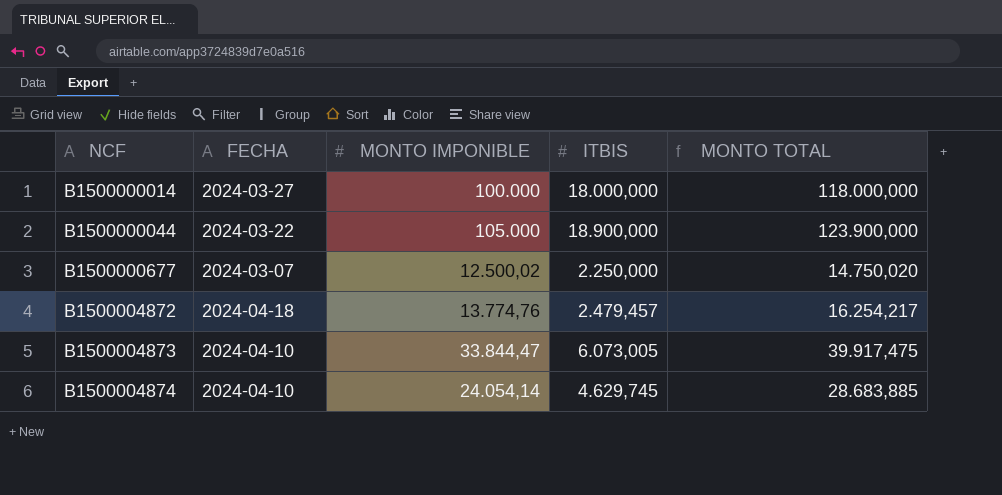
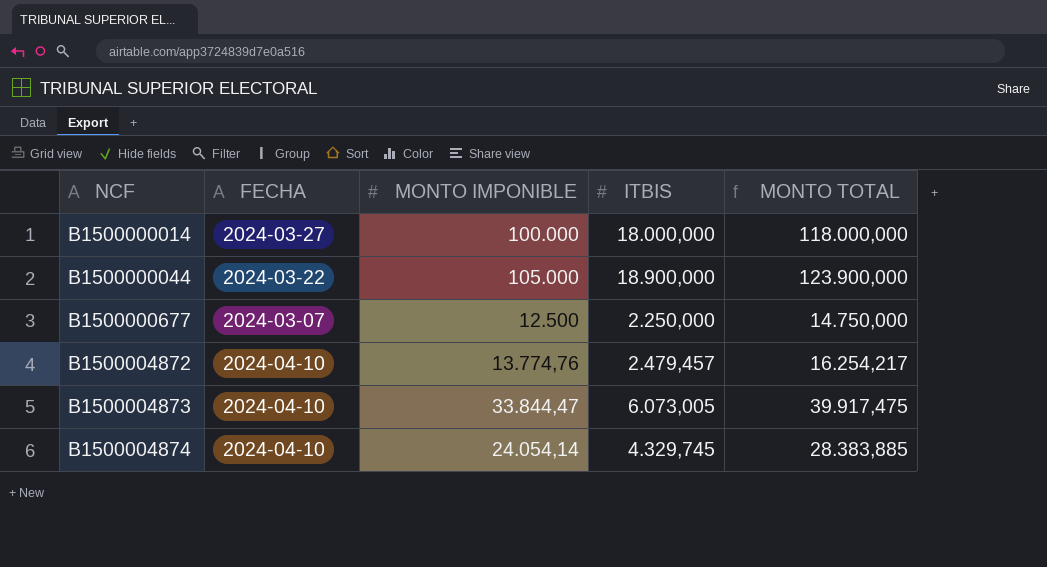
B1500000677 | MONTO IMPONIBLE: 12.500,02 -> 12.500
B1500000677 | MONTO TOTAL: 14.750,020 -> 14.750,000
B1500004872 | FECHA: 2024-04-18 -> 2024-04-10
B1500004874 | ITBIS: 4.629,745 -> 4.329,745
B1500004874 | MONTO TOTAL: 28.683,885 -> 28.383,885

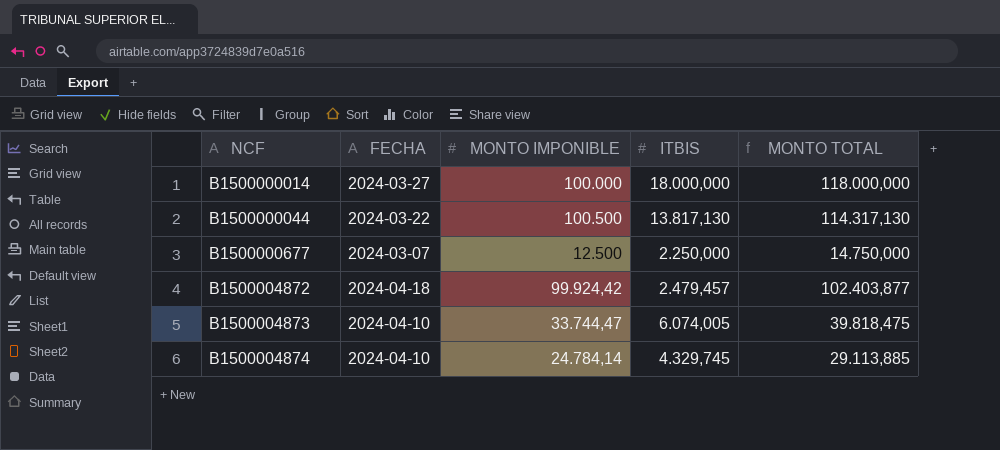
B1500000044 | MONTO IMPONIBLE: 105.000 -> 100.500
B1500000044 | ITBIS: 18.900,000 -> 13.817,130
B1500000044 | MONTO TOTAL: 123.900,000 -> 114.317,130
B1500004872 | FECHA: 2024-04-10 -> 2024-04-18
B1500004872 | MONTO IMPONIBLE: 13.774,76 -> 99.924,42
B1500004872 | MONTO TOTAL: 16.254,217 -> 102.403,877
B1500004873 | MONTO IMPONIBLE: 33.844,47 -> 33.744,47
B1500004873 | ITBIS: 6.073,005 -> 6.074,005
B1500004873 | MONTO TOTAL: 39.917,475 -> 39.818,475
B1500004874 | MONTO IMPONIBLE: 24.054,14 -> 24.784,14
B1500004874 | MONTO TOTAL: 28.383,885 -> 29.113,885

